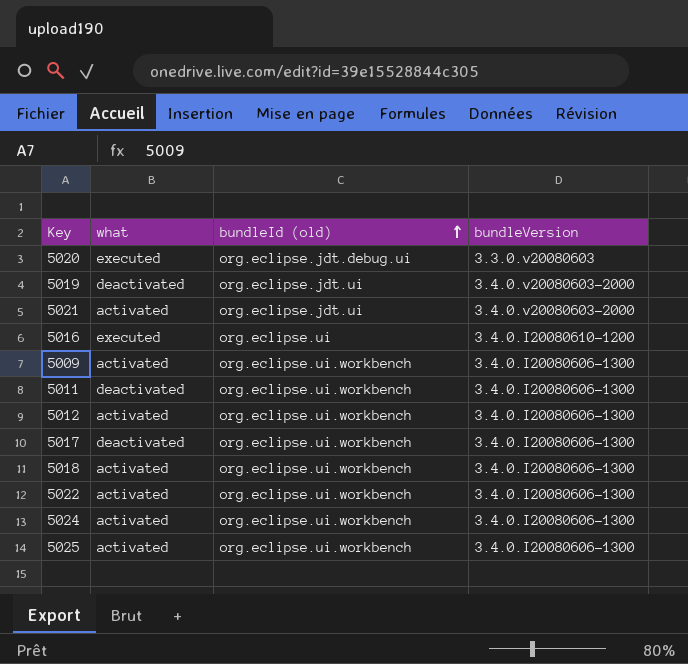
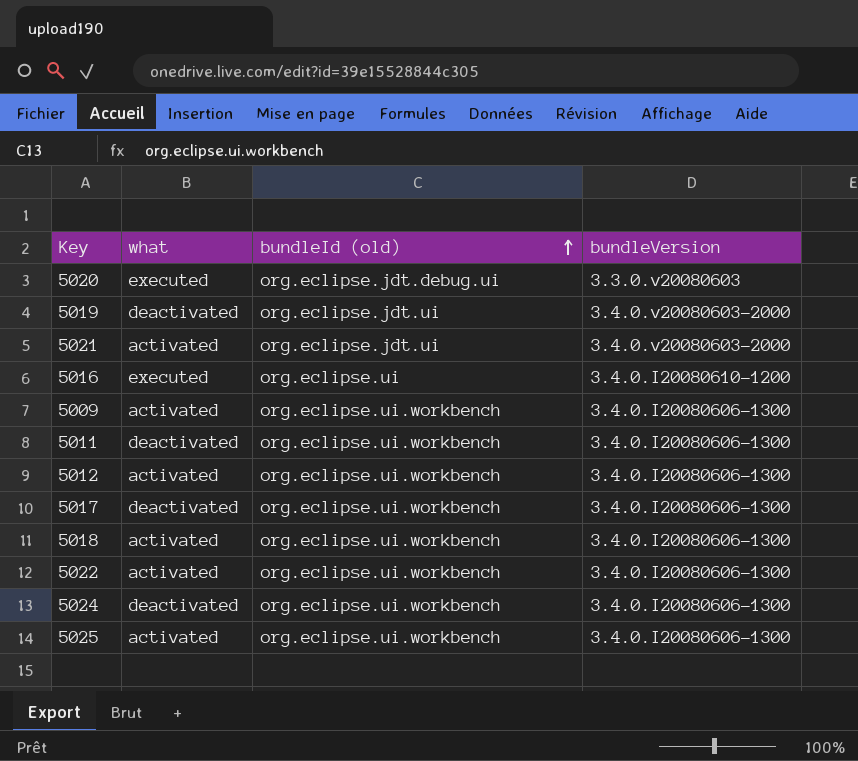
5024 | what: activated -> deactivated

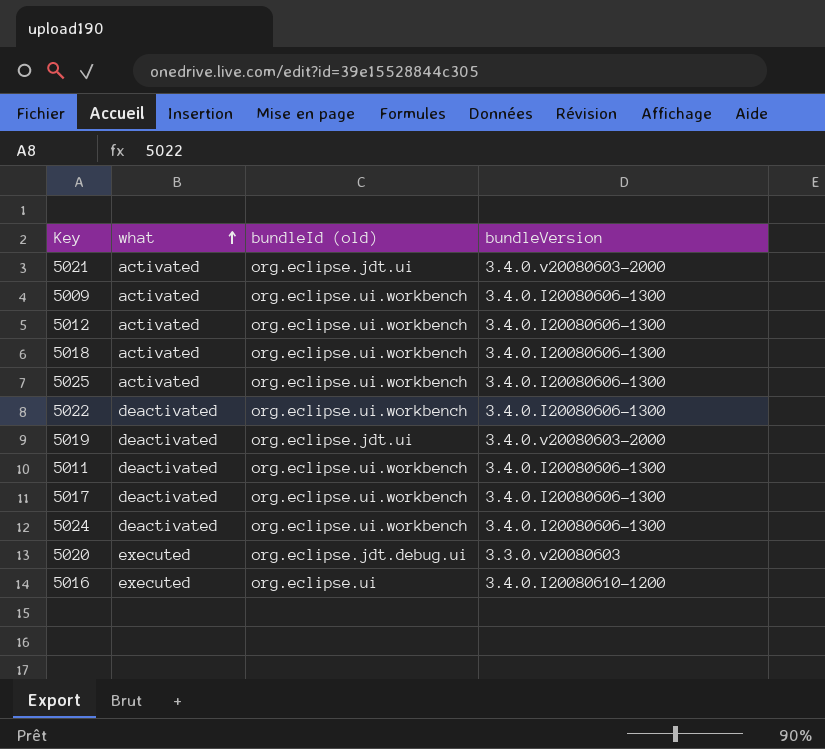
row order: bundleId (old) ascending -> what ascending
5022 | what: activated -> deactivated

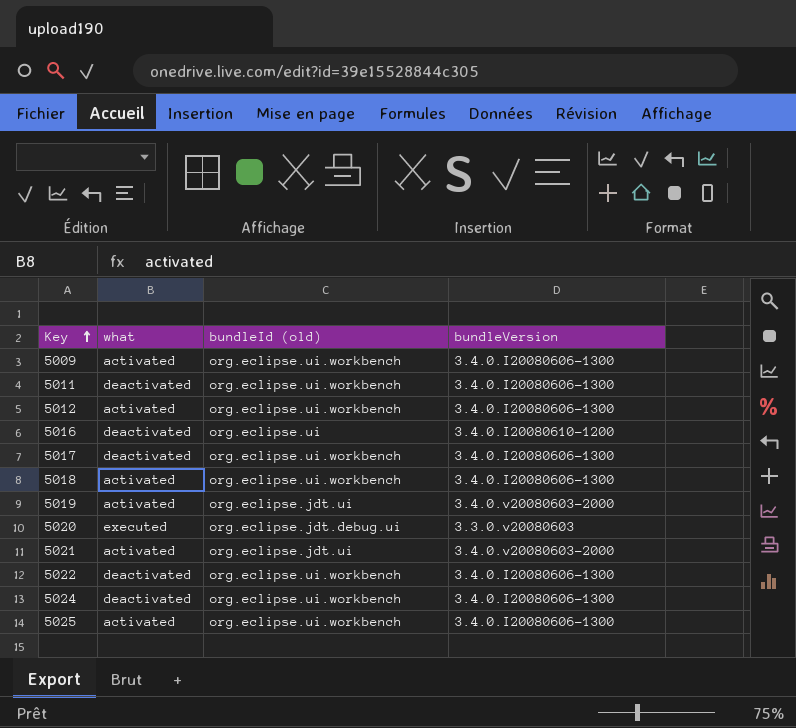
row order: what ascending -> Key ascending
5016 | what: executed -> deactivated
5019 | what: deactivated -> activated

